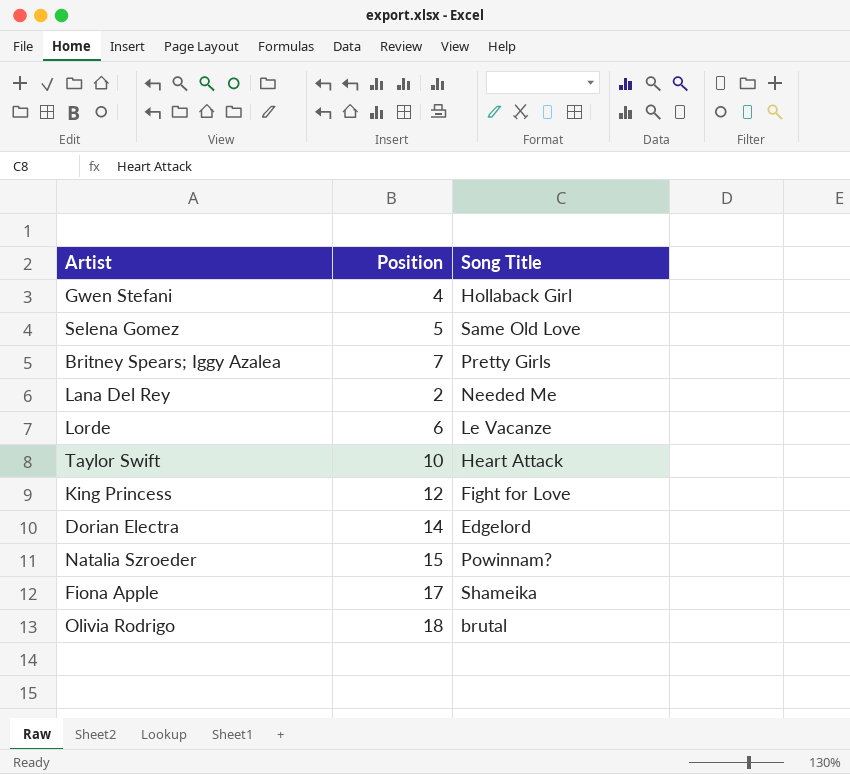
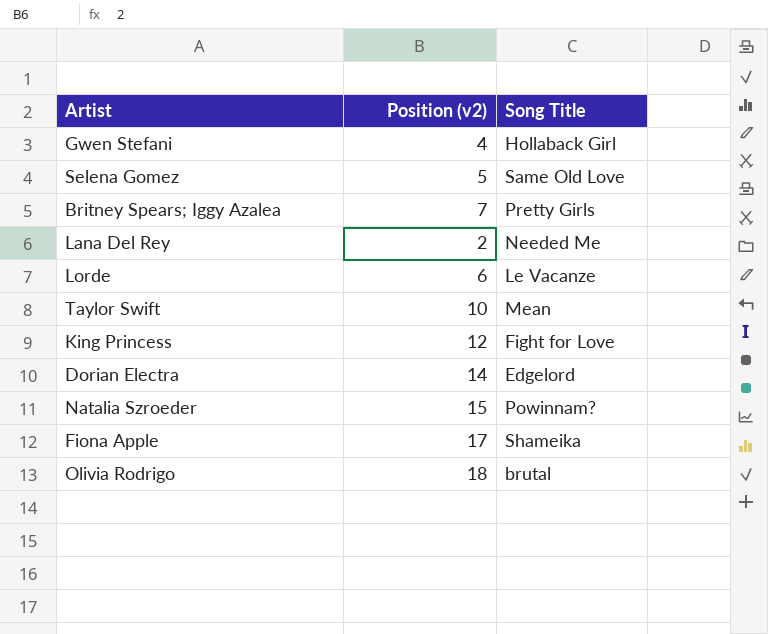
column name: Position -> Position (v2)
Taylor Swift | Song Title: Heart Attack -> Mean

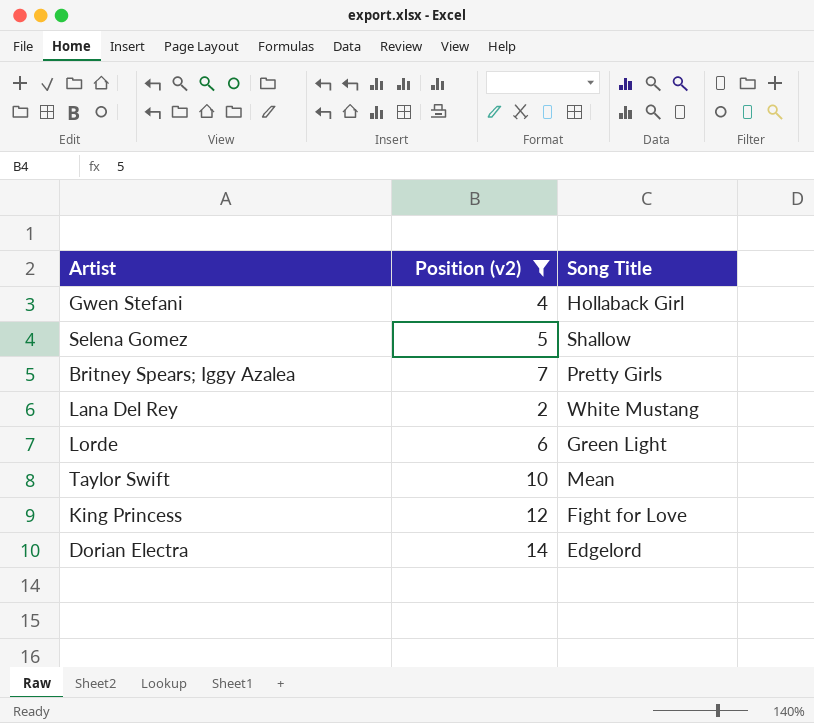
filter: none -> Position (v2) <= 14
Selena Gomez | Song Title: Same Old Love -> Shallow
Lana Del Rey | Song Title: Needed Me -> White Mustang
Lorde | Song Title: Le Vacanze -> Green Light

